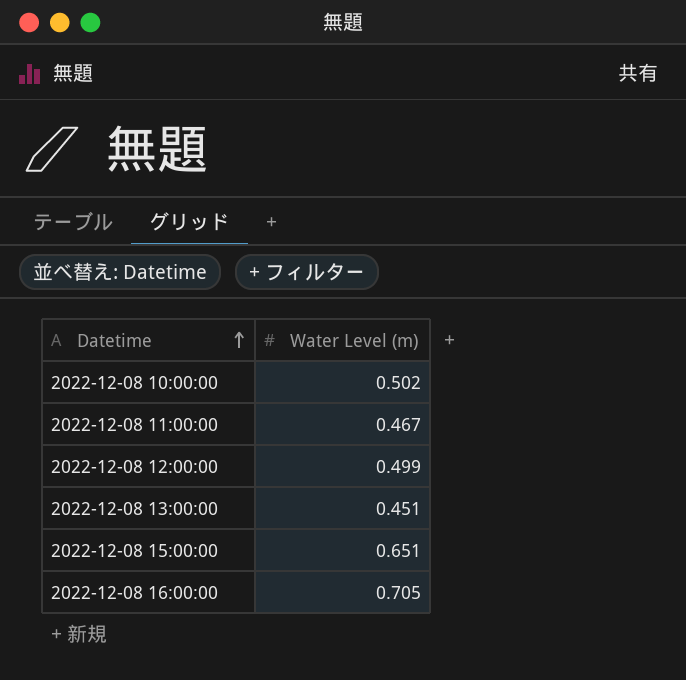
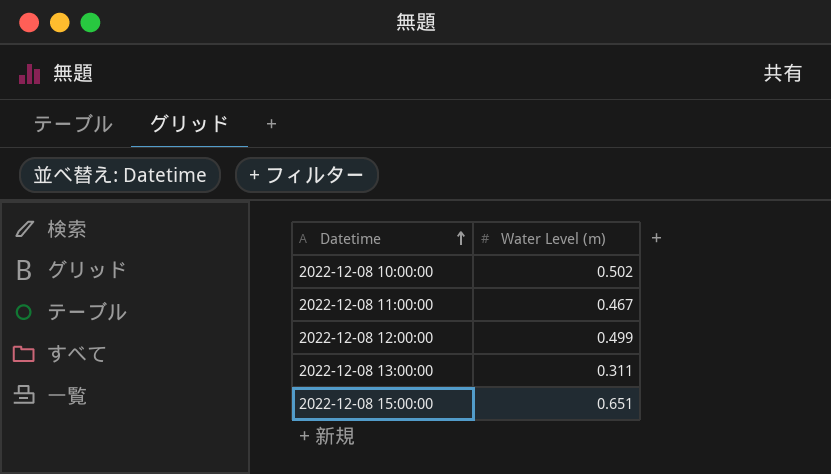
row 2022-12-08 16:00:00: 0.705 -> none
2022-12-08 13:00:00 | Water Level (m): 0.451 -> 0.311

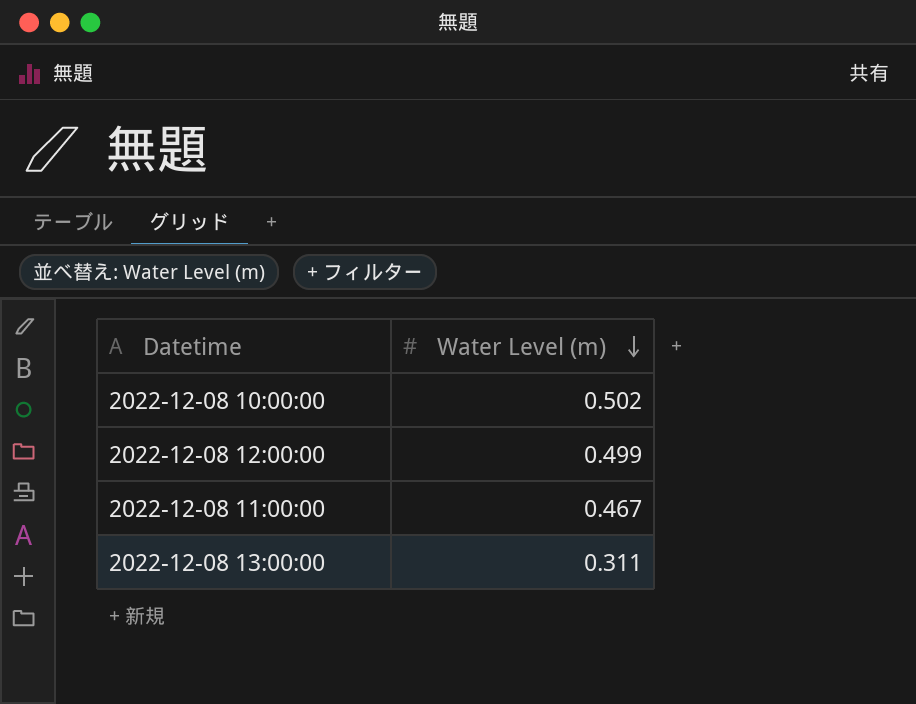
row order: Datetime ascending -> Water Level (m) descending
row 2022-12-08 15:00:00: 0.651 -> none

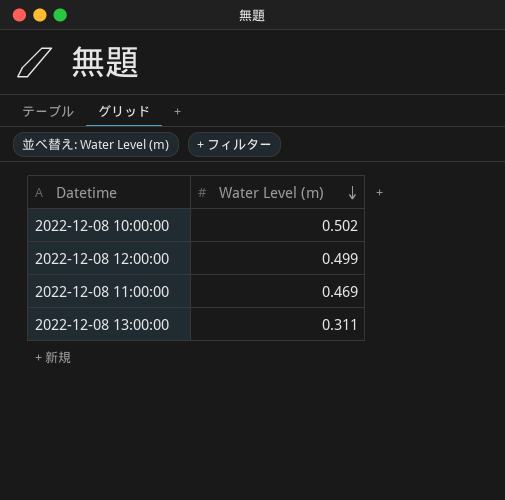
2022-12-08 11:00:00 | Water Level (m): 0.467 -> 0.469

